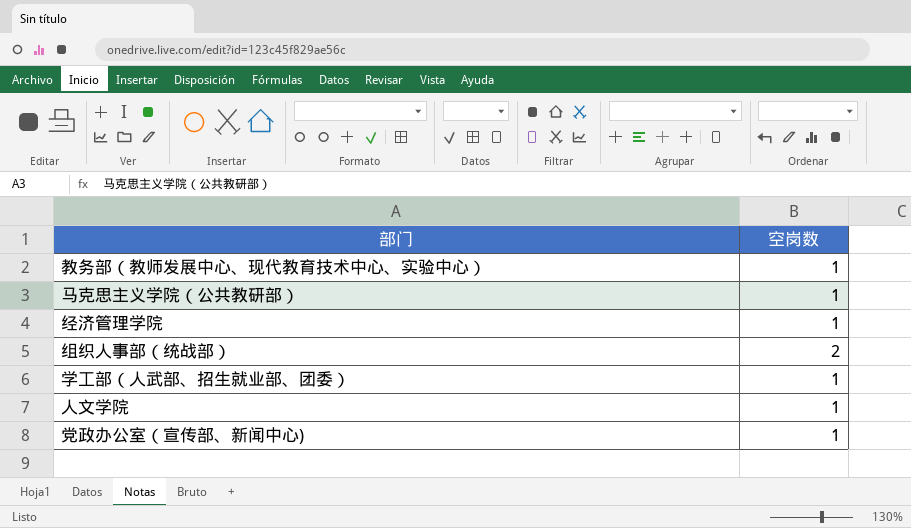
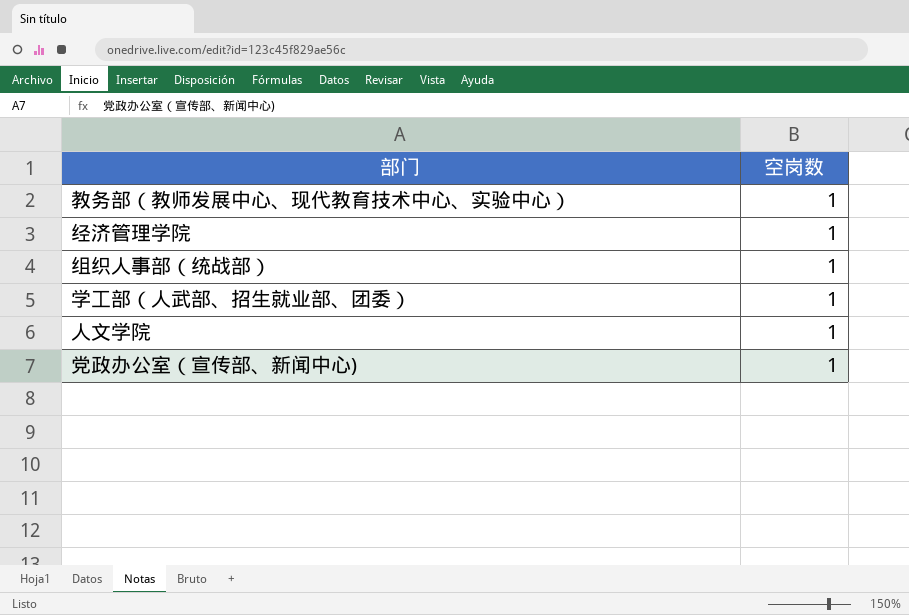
row 马克思主义学院（公共教研部）: 1 -> none
组织人事部（统战部） | 空岗数: 2 -> 1

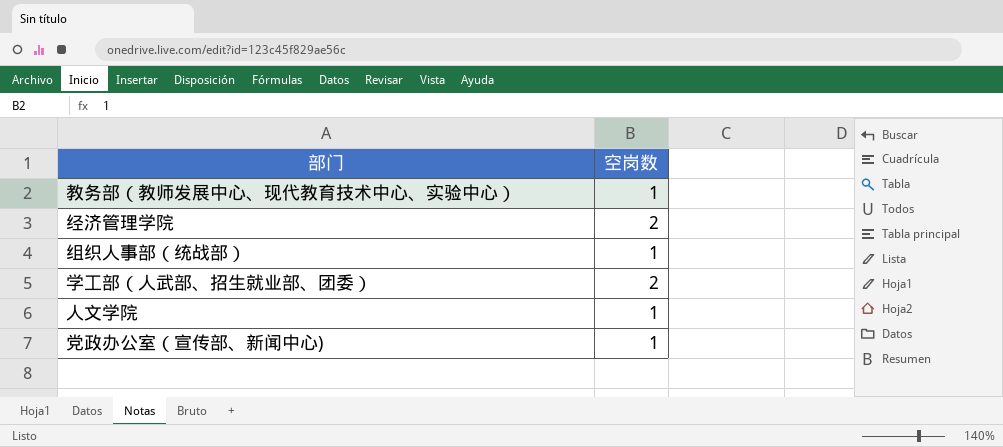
经济管理学院 | 空岗数: 1 -> 2
学工部（人武部、招生就业部、团委） | 空岗数: 1 -> 2

